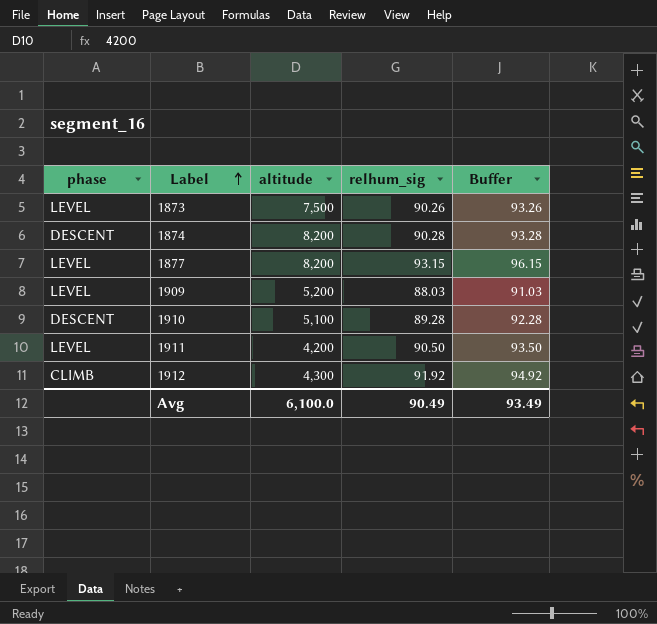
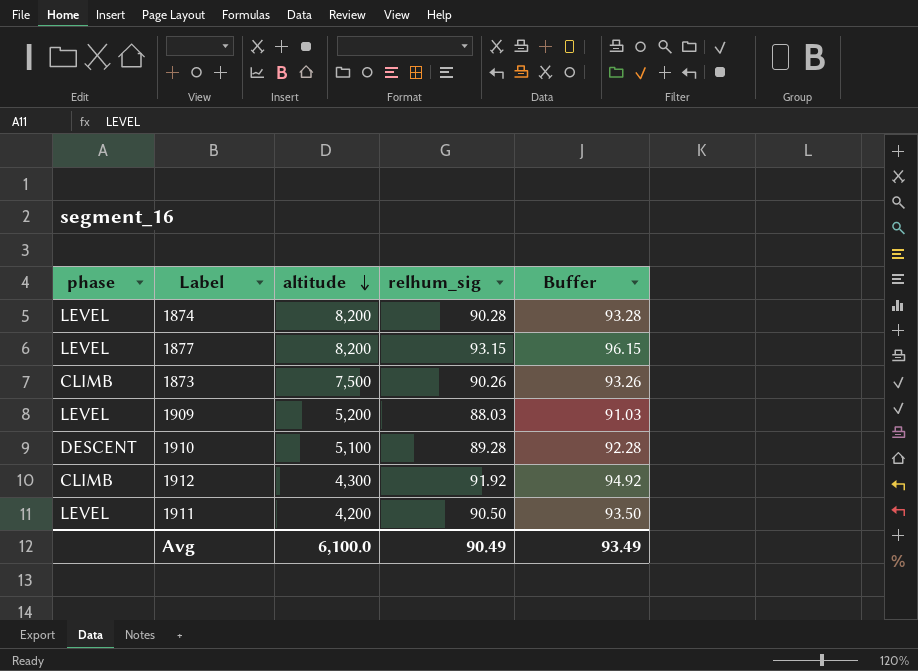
row order: Label ascending -> altitude descending
1874 | phase: DESCENT -> LEVEL
1873 | phase: LEVEL -> CLIMB

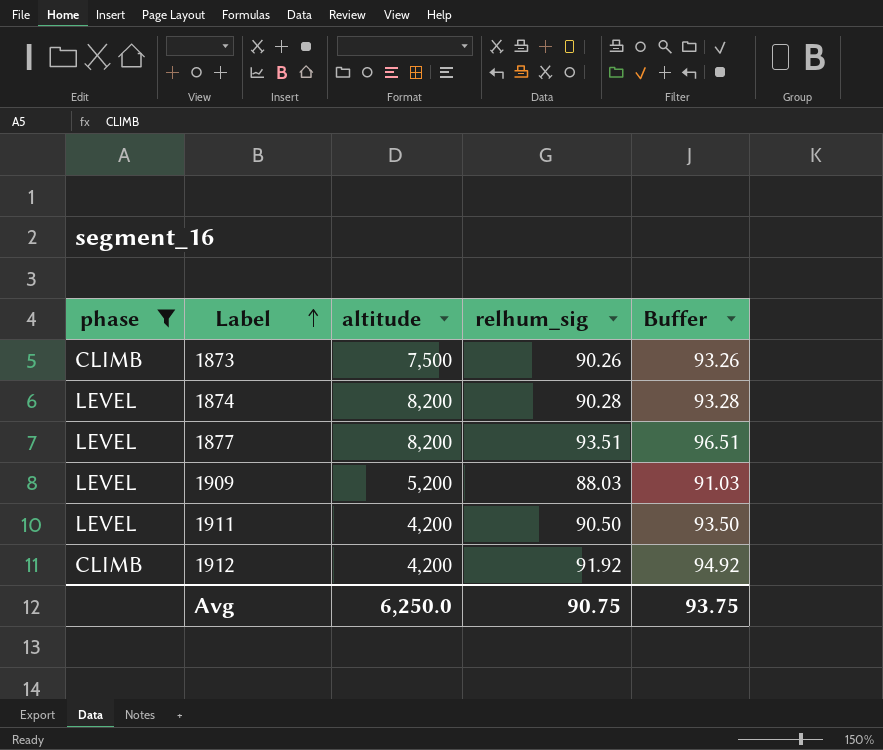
filter: none -> phase != DESCENT
row order: altitude descending -> Label ascending
1877 | relhum_sig: 93.15 -> 93.51
1877 | Buffer: 96.15 -> 96.51
1912 | altitude: 4,300 -> 4,200
Avg | altitude: 6,100.0 -> 6,250.0
Avg | relhum_sig: 90.49 -> 90.75
Avg | Buffer: 93.49 -> 93.75

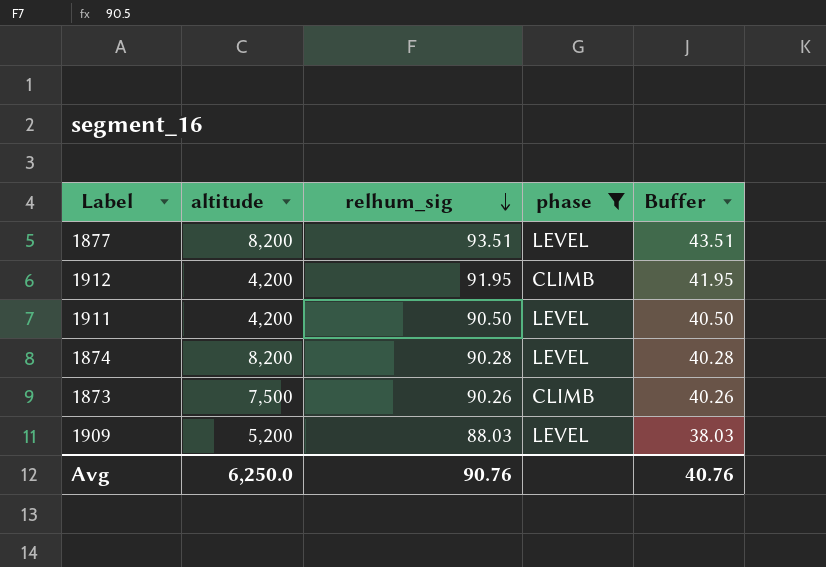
row order: Label ascending -> relhum_sig descending
column phase | position: 1 -> 4
column Buffer | formula: [relhum_sig] + 3 -> [relhum_sig] - 50
1912 | relhum_sig: 91.92 -> 91.95
Avg | relhum_sig: 90.75 -> 90.76
Avg | Buffer: 93.75 -> 40.76

